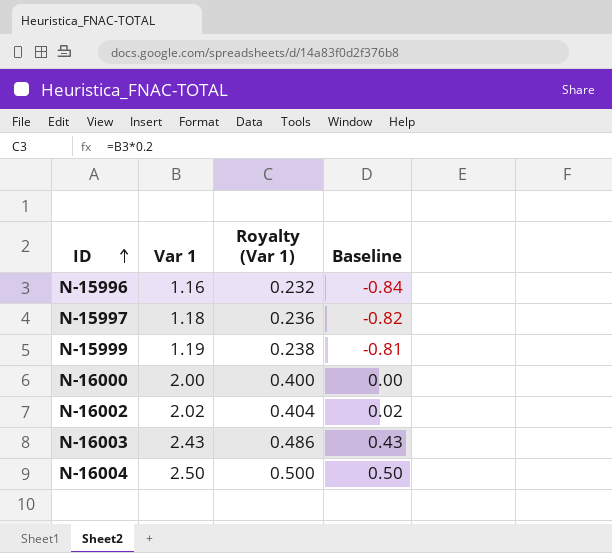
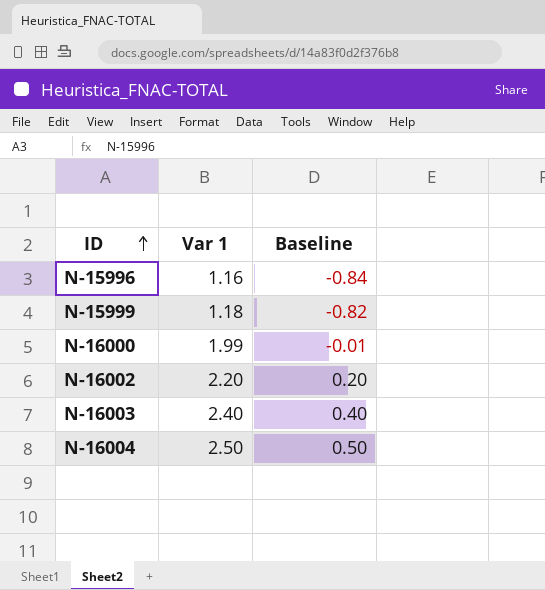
column Royalty (Var 1) | formula: [Var 1] * 0.2 -> none
row N-15997: 1.18 | 0.236 | -0.82 -> none
N-15999 | Var 1: 1.19 -> 1.18
N-15999 | Baseline: -0.81 -> -0.82
N-16000 | Var 1: 2.00 -> 1.99
N-16000 | Baseline: 0.00 -> -0.01
N-16002 | Var 1: 2.02 -> 2.20
N-16002 | Baseline: 0.02 -> 0.20
N-16003 | Var 1: 2.43 -> 2.40
N-16003 | Baseline: 0.43 -> 0.40

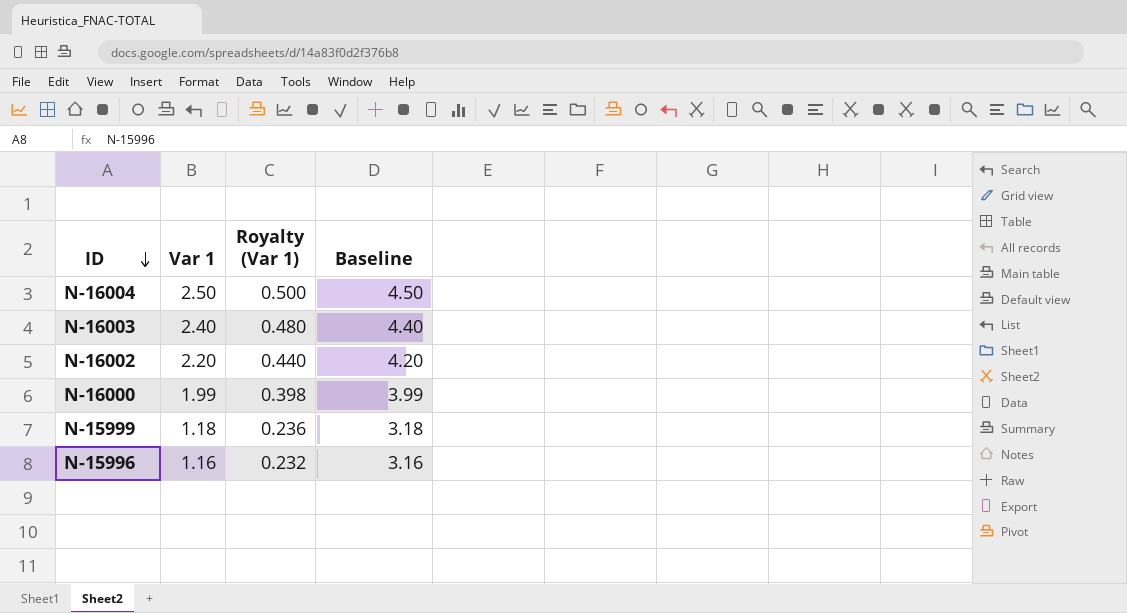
row order: ID ascending -> ID descending
column Royalty (Var 1) | formula: none -> [Var 1] * 0.2
column Baseline | formula: [Var 1] - 2 -> [Var 1] + 2

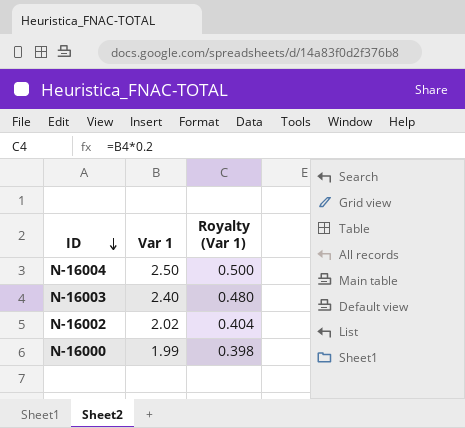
column Baseline | formula: [Var 1] + 2 -> none
row N-15999: 1.18 | 0.236 | 3.18 -> none
row N-15996: 1.16 | 0.232 | 3.16 -> none
N-16002 | Var 1: 2.20 -> 2.02
N-16002 | Royalty (Var 1): 0.440 -> 0.404

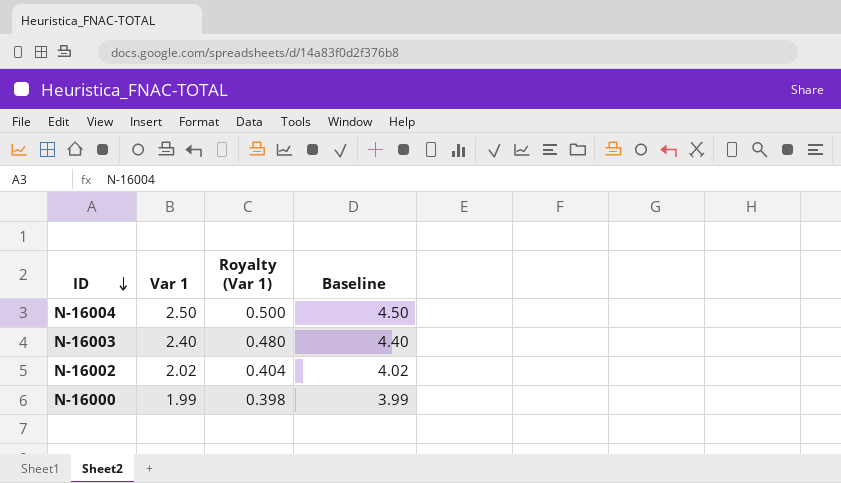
column Baseline | formula: none -> [Var 1] + 2

